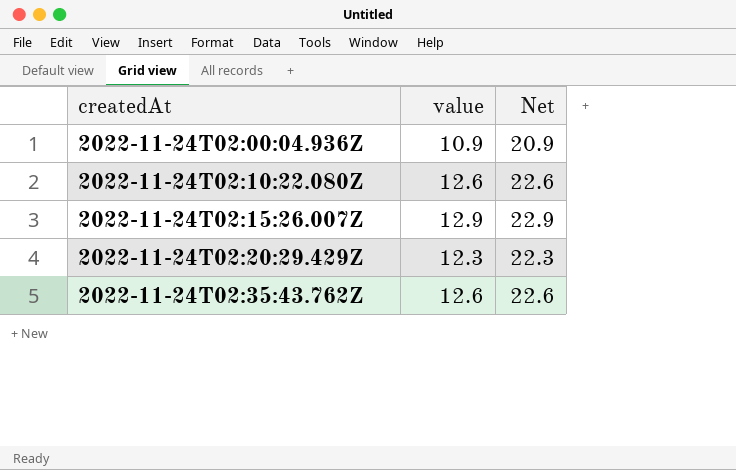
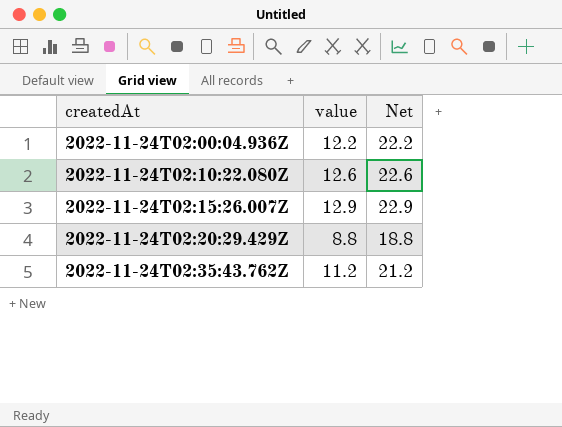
2022-11-24T02:00:04.936Z | value: 10.9 -> 12.2
2022-11-24T02:00:04.936Z | Net: 20.9 -> 22.2
2022-11-24T02:20:29.429Z | value: 12.3 -> 8.8
2022-11-24T02:20:29.429Z | Net: 22.3 -> 18.8
2022-11-24T02:35:43.762Z | value: 12.6 -> 11.2
2022-11-24T02:35:43.762Z | Net: 22.6 -> 21.2

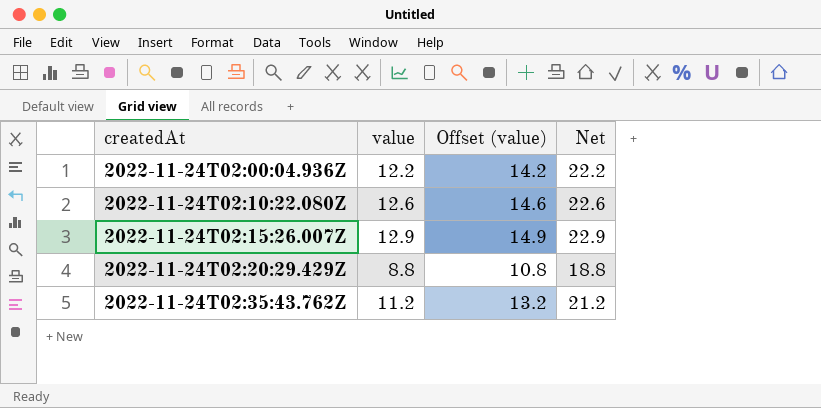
column Offset (value) | formula: none -> [value] + 2

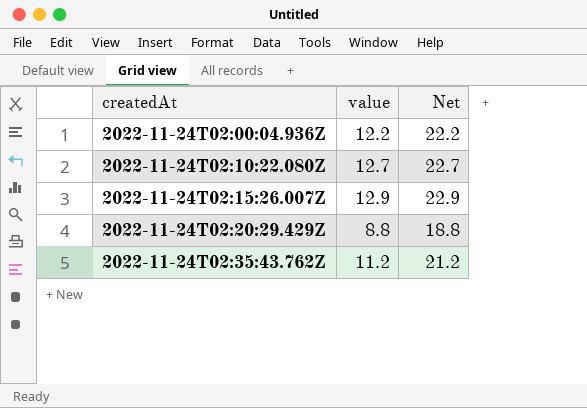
column Offset (value) | formula: [value] + 2 -> none
2022-11-24T02:10:22.080Z | value: 12.6 -> 12.7
2022-11-24T02:10:22.080Z | Net: 22.6 -> 22.7

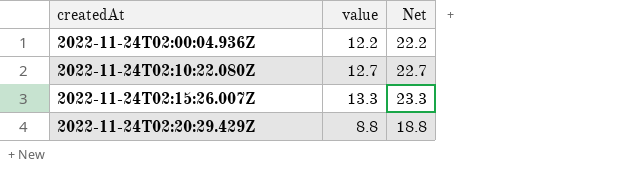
row 2022-11-24T02:35:43.762Z: 11.2 | 21.2 -> none
2022-11-24T02:15:26.007Z | value: 12.9 -> 13.3
2022-11-24T02:15:26.007Z | Net: 22.9 -> 23.3

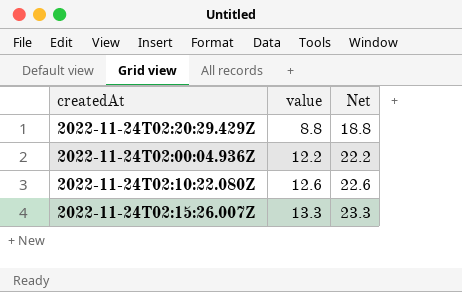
row order: createdAt ascending -> value ascending
2022-11-24T02:10:22.080Z | value: 12.7 -> 12.6
2022-11-24T02:10:22.080Z | Net: 22.7 -> 22.6

